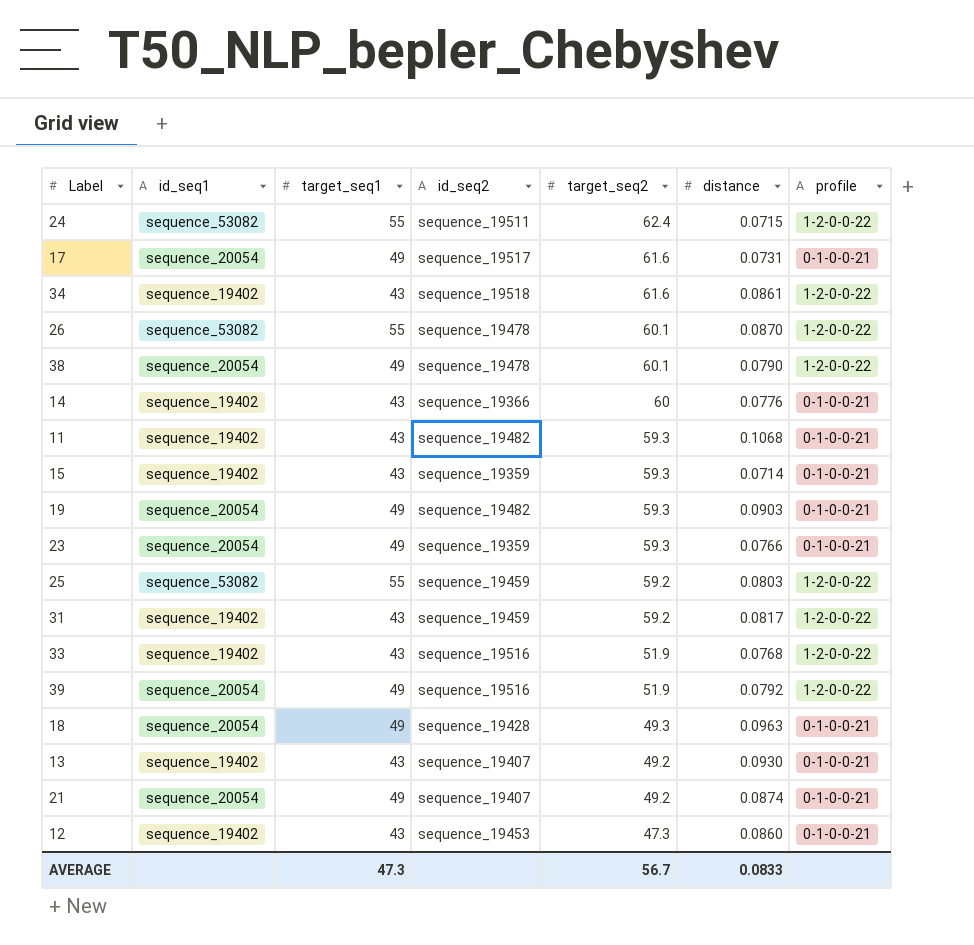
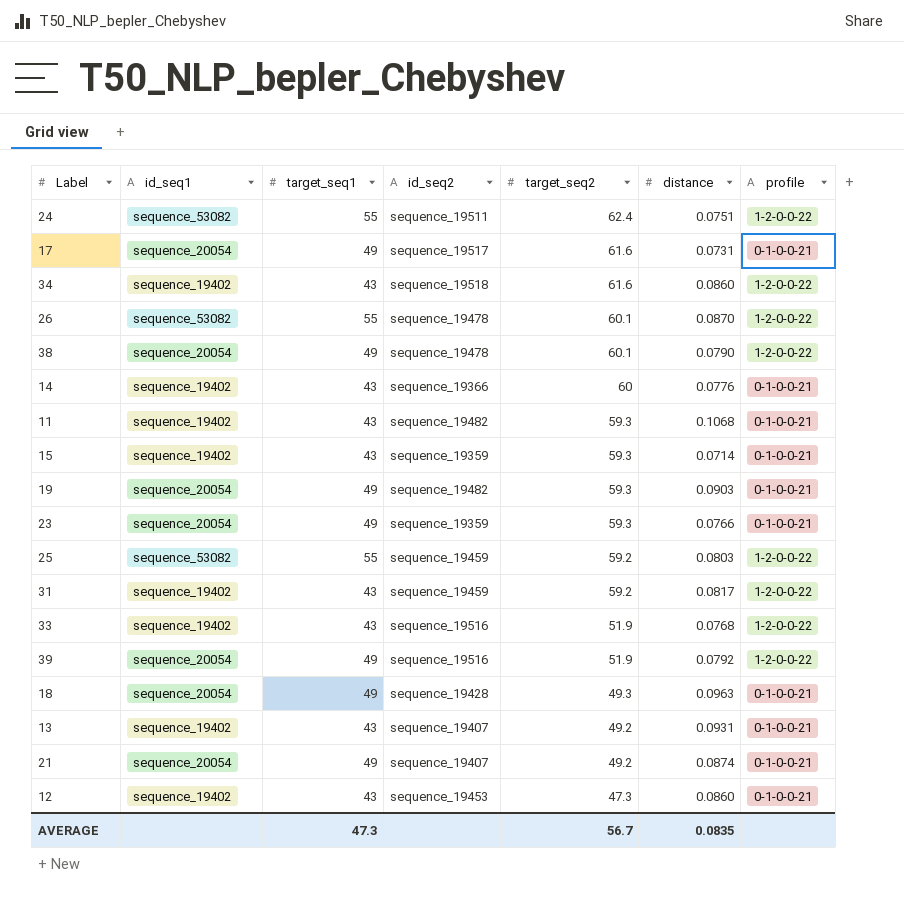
24 | distance: 0.0715 -> 0.0751
34 | distance: 0.0861 -> 0.0860
13 | distance: 0.0930 -> 0.0931
AVERAGE | distance: 0.0833 -> 0.0835

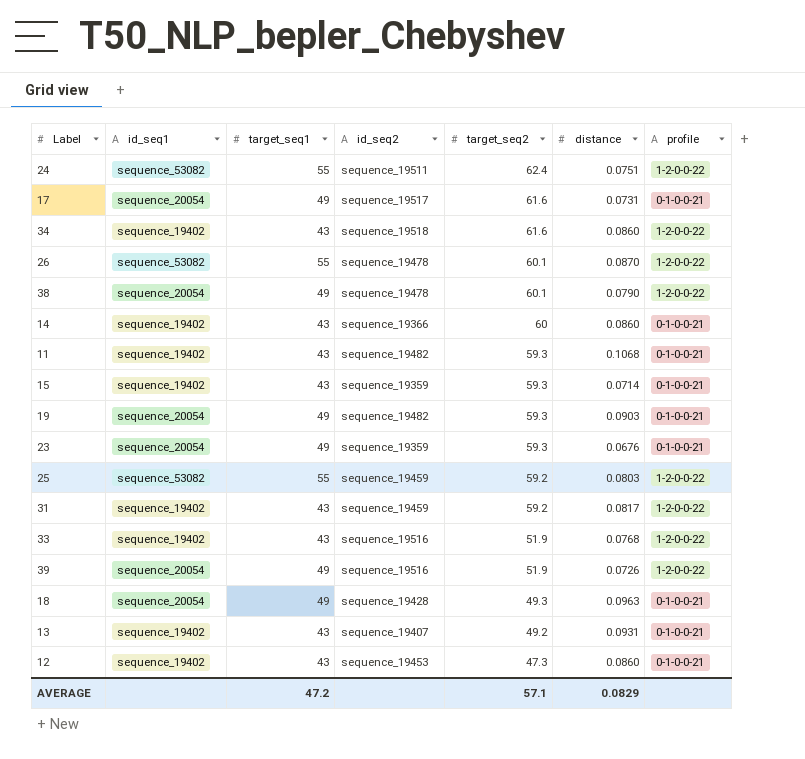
row 21: sequence_20054 | 49 | sequence_19407 | 49.2 | 0.0874 | 0-1-0-0-21 -> none
14 | distance: 0.0776 -> 0.0860
23 | distance: 0.0766 -> 0.0676
39 | distance: 0.0792 -> 0.0726
AVERAGE | target_seq1: 47.3 -> 47.2
AVERAGE | target_seq2: 56.7 -> 57.1
AVERAGE | distance: 0.0835 -> 0.0829

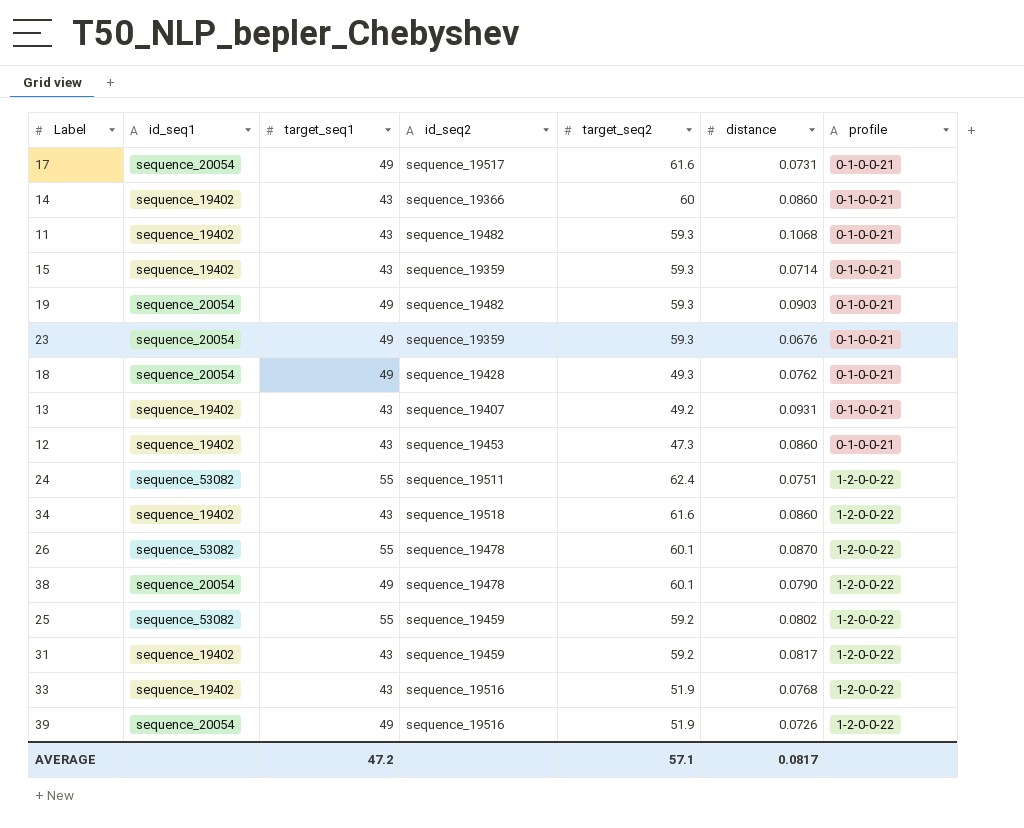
row order: target_seq2 descending -> profile ascending
18 | distance: 0.0963 -> 0.0762
25 | distance: 0.0803 -> 0.0802
AVERAGE | distance: 0.0829 -> 0.0817

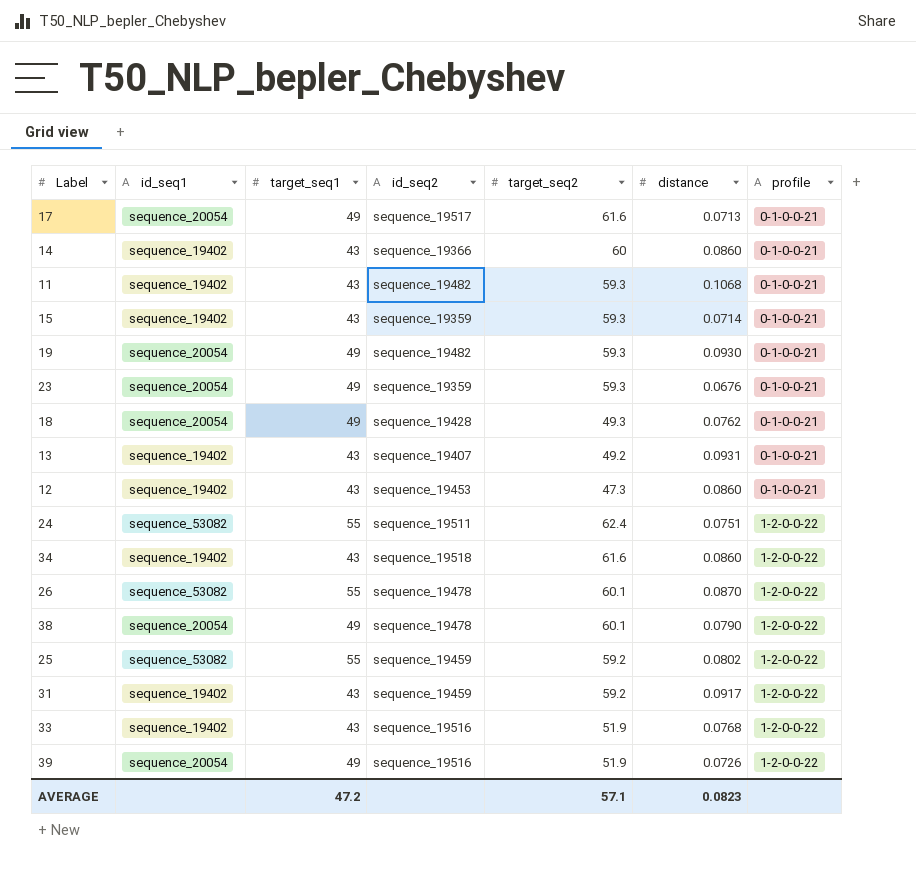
17 | distance: 0.0731 -> 0.0713
19 | distance: 0.0903 -> 0.0930
31 | distance: 0.0817 -> 0.0917
AVERAGE | distance: 0.0817 -> 0.0823

